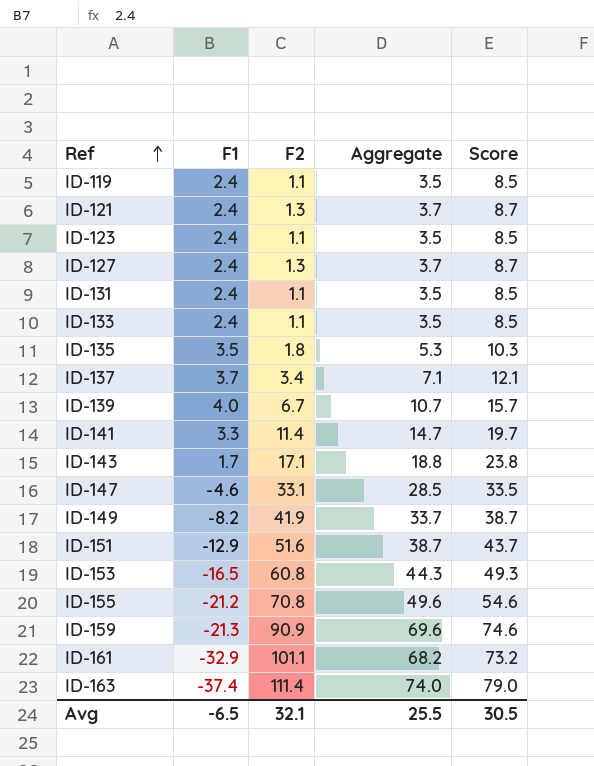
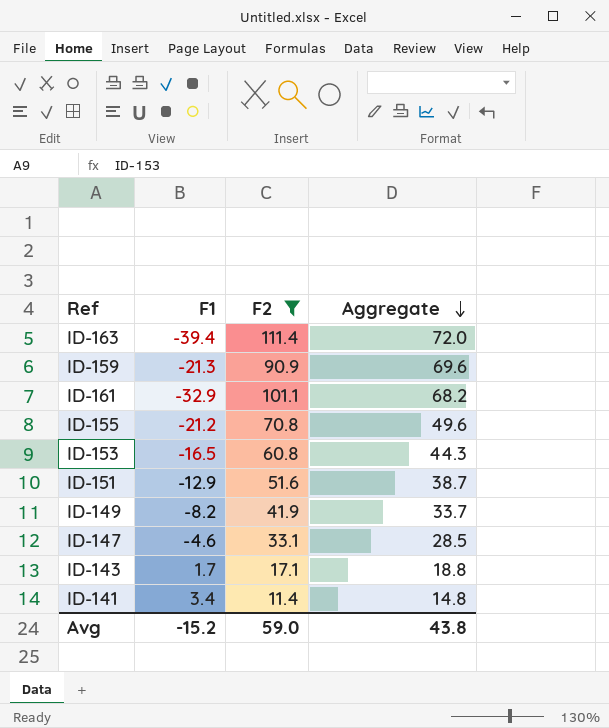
filter: none -> F2 >= 11.4
row order: Ref ascending -> Aggregate descending
column Score | formula: [Aggregate] + 5 -> none
ID-163 | F1: -37.4 -> -39.4
ID-163 | Aggregate: 74.0 -> 72.0
ID-141 | F1: 3.3 -> 3.4
ID-141 | Aggregate: 14.7 -> 14.8
Avg | F1: -6.5 -> -15.2
Avg | F2: 32.1 -> 59.0
Avg | Aggregate: 25.5 -> 43.8

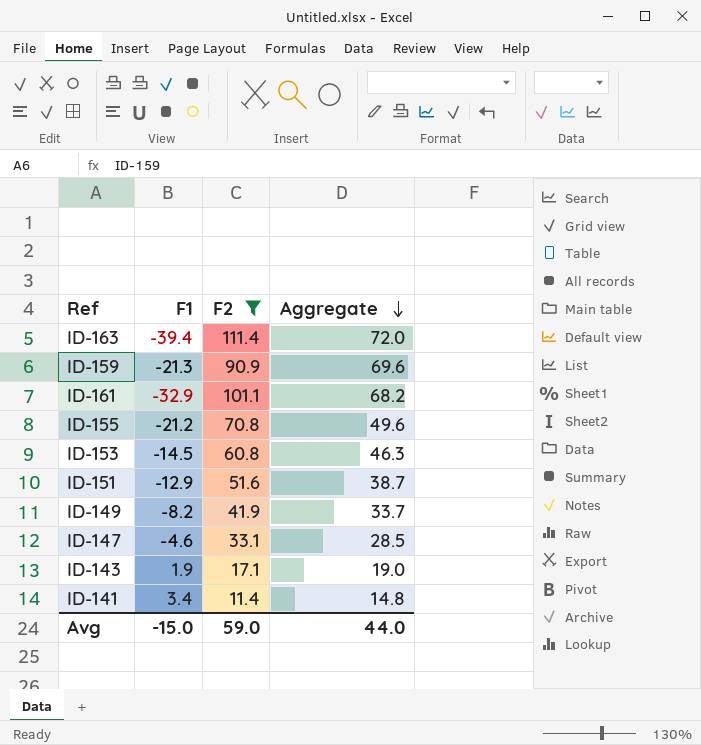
ID-153 | F1: -16.5 -> -14.5
ID-153 | Aggregate: 44.3 -> 46.3
ID-143 | F1: 1.7 -> 1.9
ID-143 | Aggregate: 18.8 -> 19.0
Avg | F1: -15.2 -> -15.0
Avg | Aggregate: 43.8 -> 44.0

